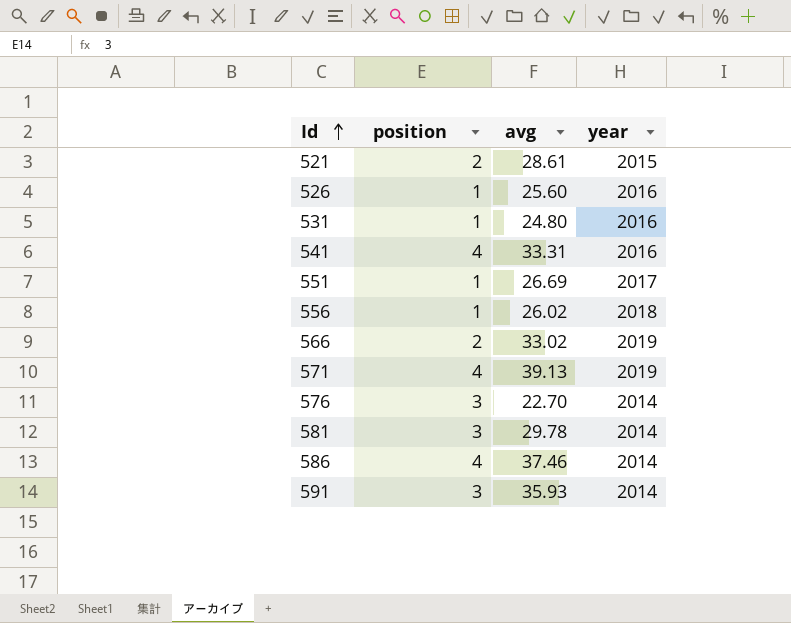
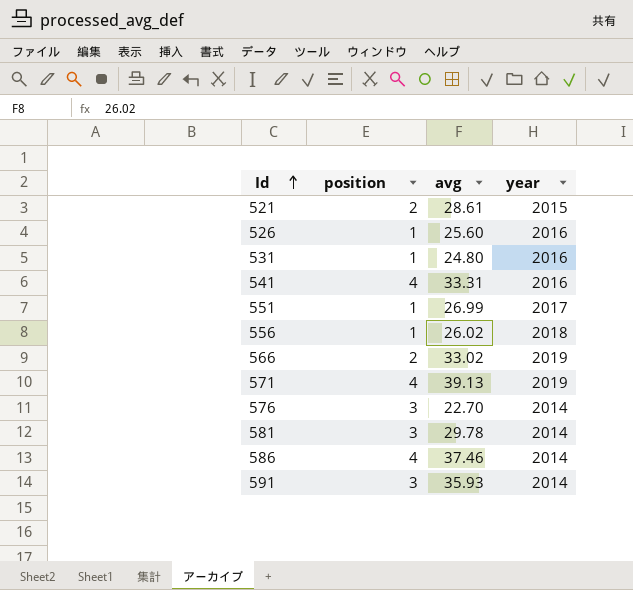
551 | avg: 26.69 -> 26.99

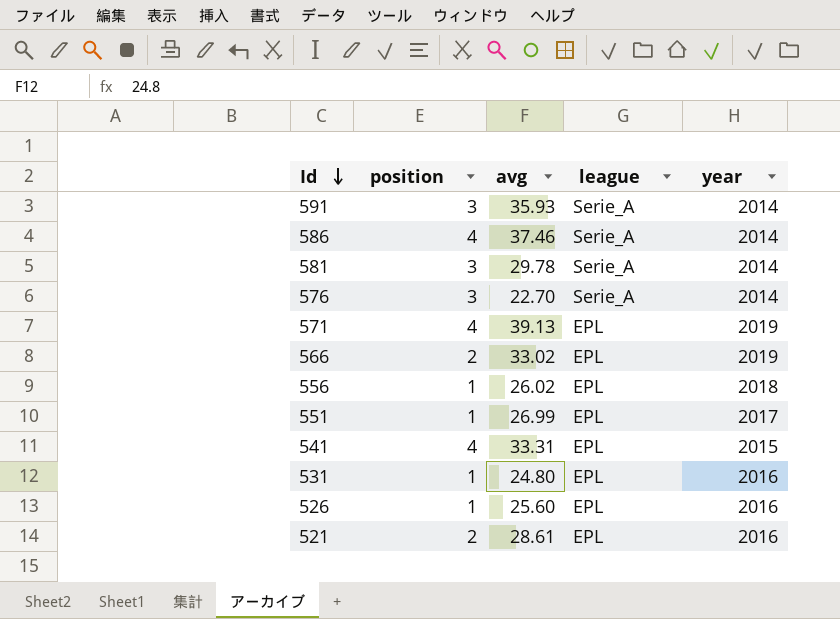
row order: Id ascending -> Id descending
column league | position: none -> 4
541 | year: 2016 -> 2015
521 | year: 2015 -> 2016

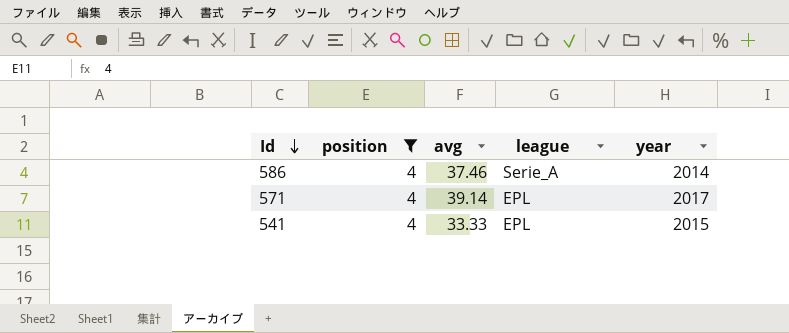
filter: none -> position = 4
571 | avg: 39.13 -> 39.14
571 | year: 2019 -> 2017
541 | avg: 33.31 -> 33.33

